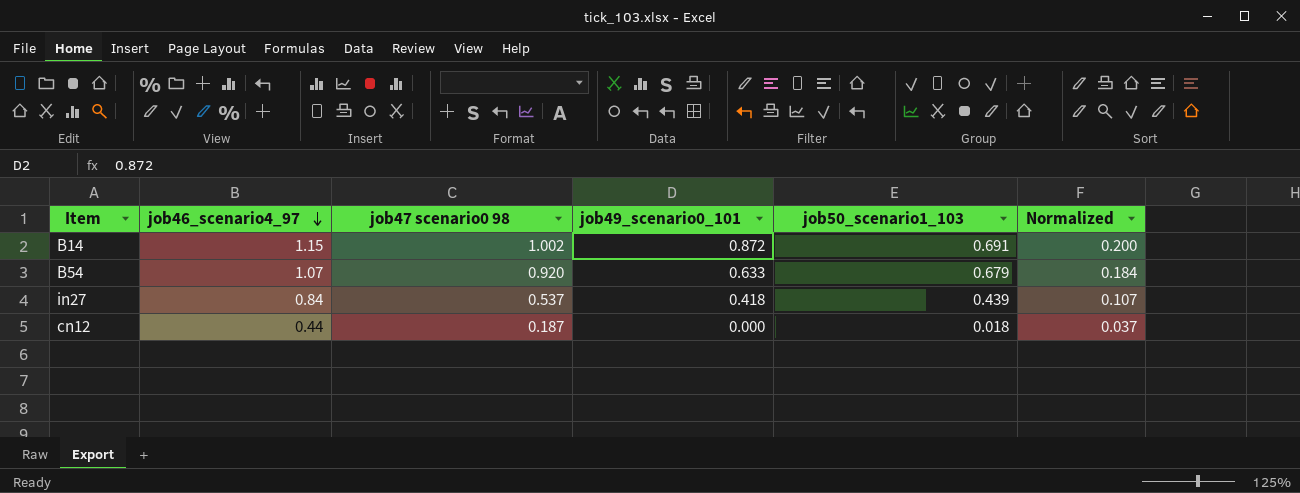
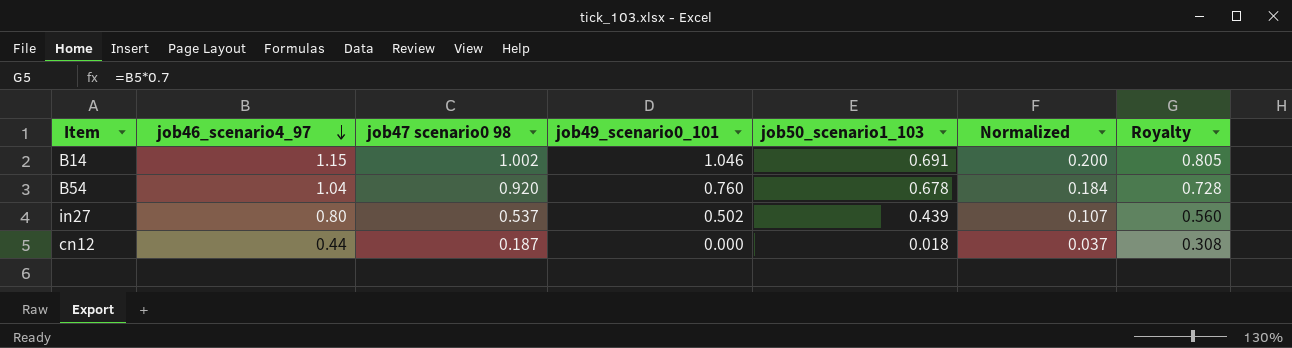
column Royalty | formula: none -> [job46_scenario4_97] * 0.7
B14 | job49_scenario0_101: 0.872 -> 1.046
B54 | job46_scenario4_97: 1.07 -> 1.04
B54 | job49_scenario0_101: 0.633 -> 0.760
B54 | job50_scenario1_103: 0.679 -> 0.678
in27 | job46_scenario4_97: 0.84 -> 0.80
in27 | job49_scenario0_101: 0.418 -> 0.502

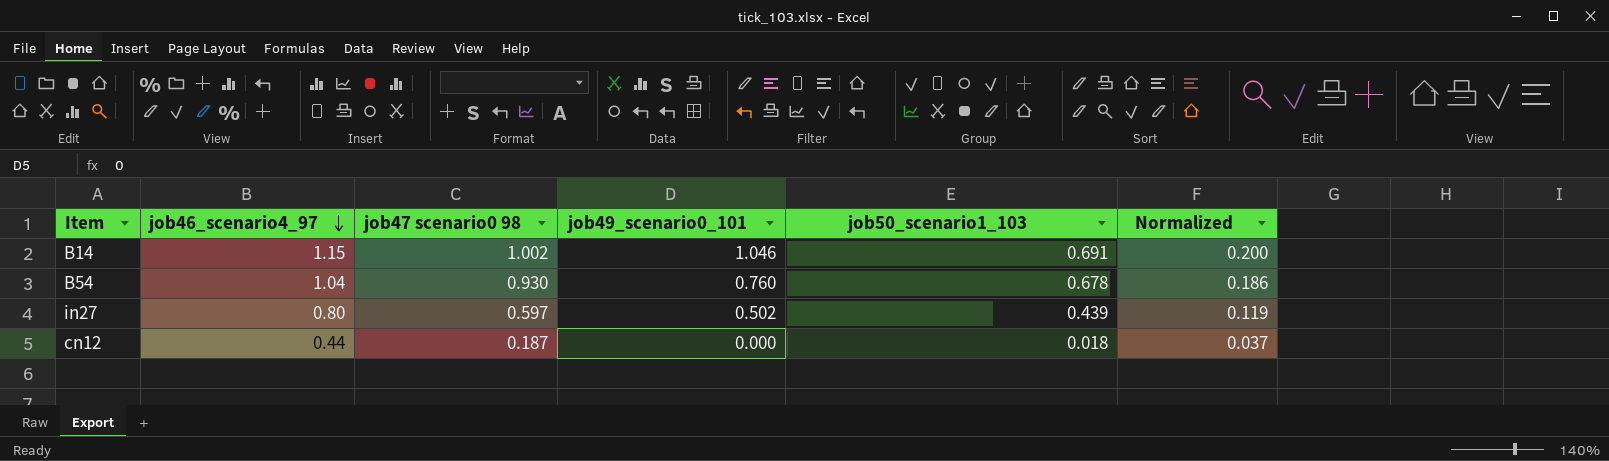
column Royalty | formula: [job46_scenario4_97] * 0.7 -> none
B54 | job47 scenario0 98: 0.920 -> 0.930
B54 | Normalized: 0.184 -> 0.186
in27 | job47 scenario0 98: 0.537 -> 0.597
in27 | Normalized: 0.107 -> 0.119

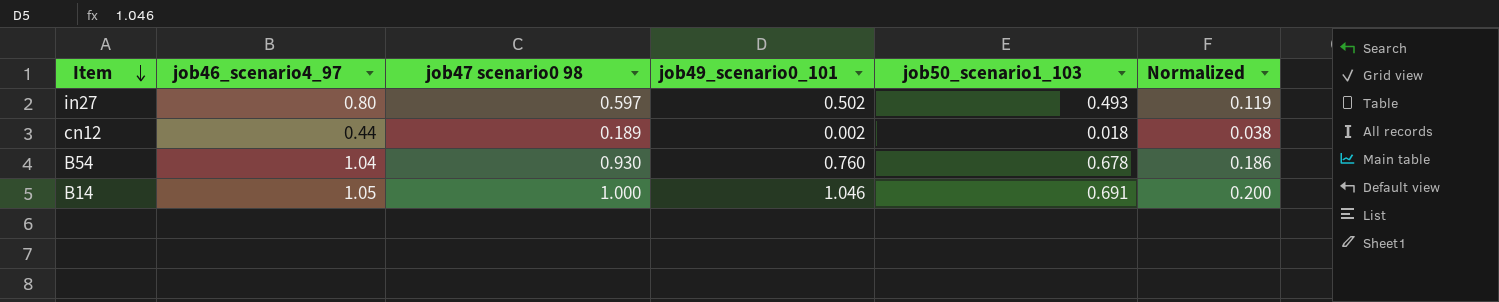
row order: job46_scenario4_97 descending -> Item descending
in27 | job50_scenario1_103: 0.439 -> 0.493
cn12 | job47 scenario0 98: 0.187 -> 0.189
cn12 | job49_scenario0_101: 0.000 -> 0.002
cn12 | Normalized: 0.037 -> 0.038
B14 | job46_scenario4_97: 1.15 -> 1.05
B14 | job47 scenario0 98: 1.002 -> 1.000

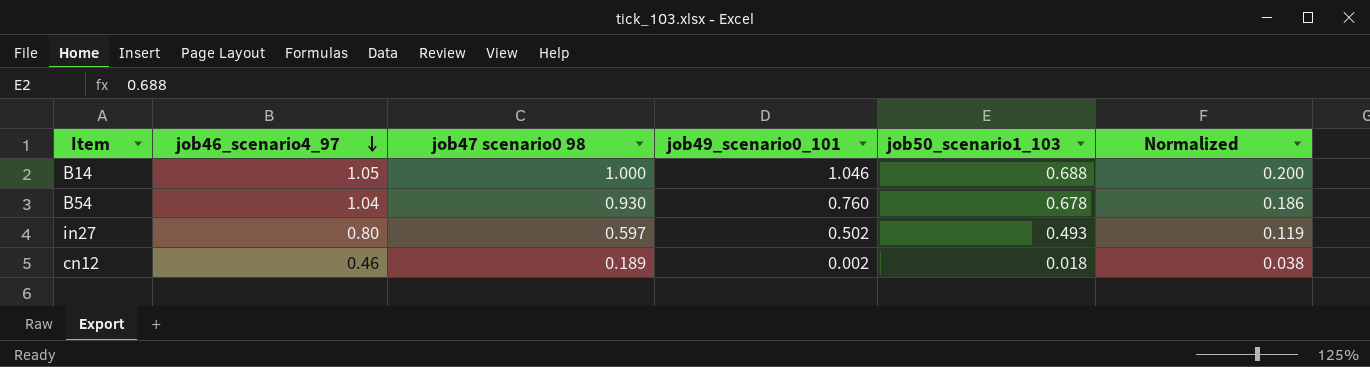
row order: Item descending -> job46_scenario4_97 descending
B14 | job50_scenario1_103: 0.691 -> 0.688
cn12 | job46_scenario4_97: 0.44 -> 0.46

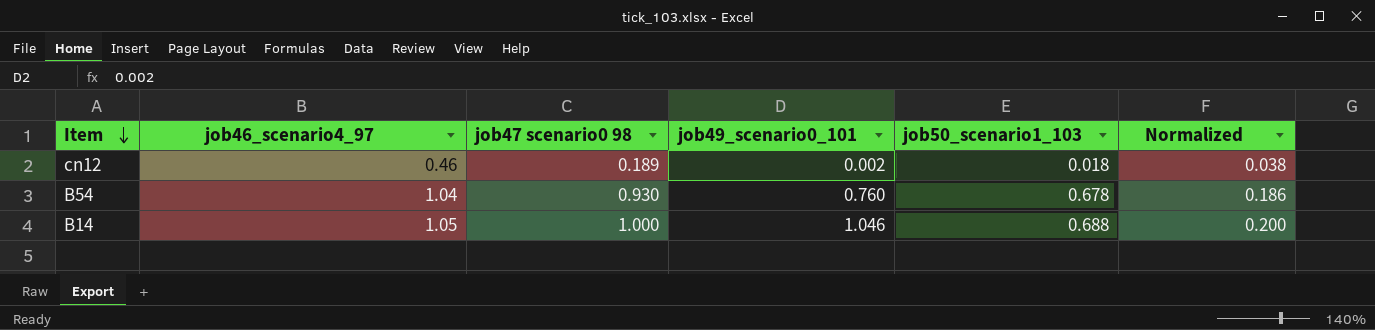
row order: job46_scenario4_97 descending -> Item descending
row in27: 0.80 | 0.597 | 0.502 | 0.493 | 0.119 -> none

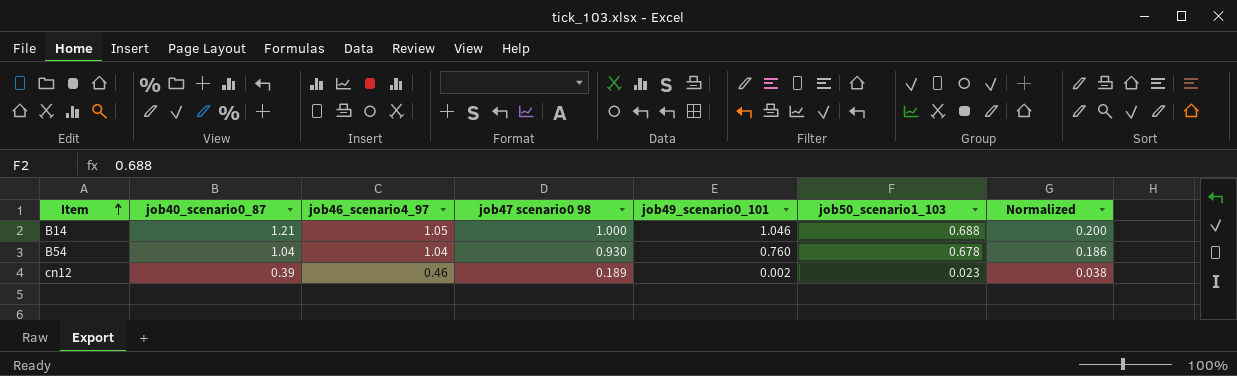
row order: Item descending -> Item ascending
column job40_scenario0_87 | position: none -> 2
cn12 | job50_scenario1_103: 0.018 -> 0.023

